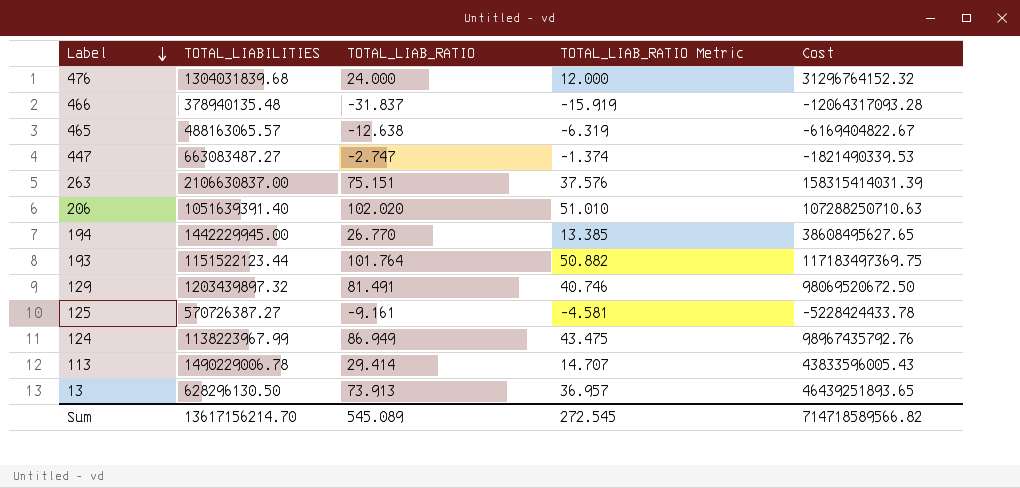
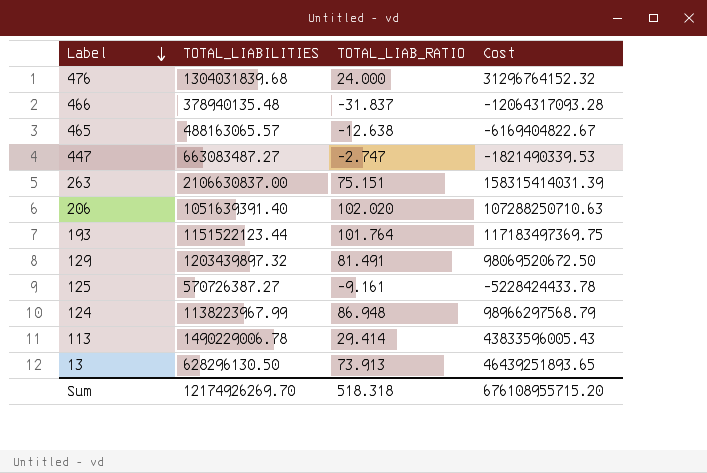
column TOTAL_LIAB_RATIO Metric | formula: [TOTAL_LIAB_RATIO] * 0.5 -> none
row 194: 1442229945.00 | 26.770 | 13.385 | 38608495627.65 -> none
124 | TOTAL_LIAB_RATIO: 86.949 -> 86.948
124 | Cost: 98967435792.76 -> 98966297568.79
Sum | TOTAL_LIABILITIES: 13617156214.70 -> 12174926269.70
Sum | TOTAL_LIAB_RATIO: 545.089 -> 518.318
Sum | Cost: 714718589566.82 -> 676108955715.20

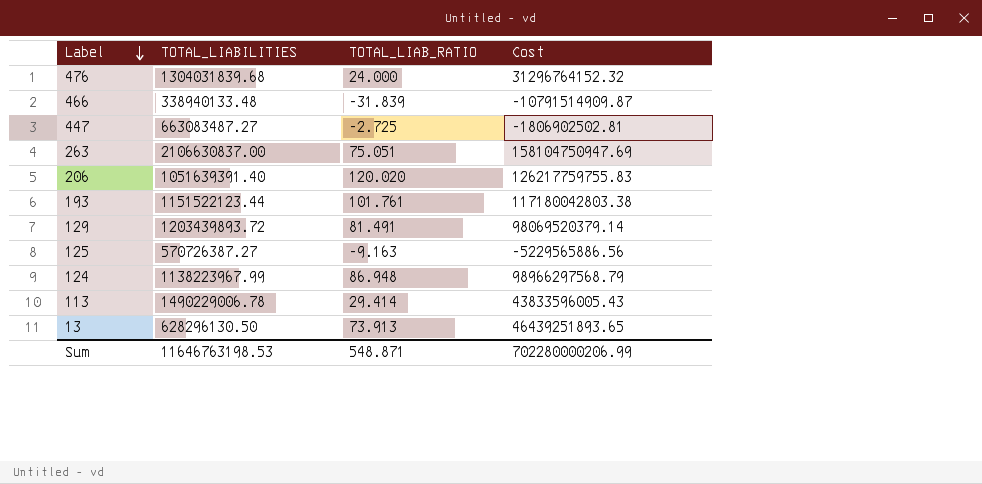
row 465: 488163065.57 | -12.638 | -6169404822.67 -> none
466 | TOTAL_LIABILITIES: 378940135.48 -> 338940133.48
466 | TOTAL_LIAB_RATIO: -31.837 -> -31.839
466 | Cost: -12064317093.28 -> -10791514909.87
447 | TOTAL_LIAB_RATIO: -2.747 -> -2.725
447 | Cost: -1821490339.53 -> -1806902502.81
263 | TOTAL_LIAB_RATIO: 75.151 -> 75.051
263 | Cost: 158315414031.39 -> 158104750947.69
206 | TOTAL_LIAB_RATIO: 102.020 -> 120.020
206 | Cost: 107288250710.63 -> 126217759755.83
193 | TOTAL_LIAB_RATIO: 101.764 -> 101.761
193 | Cost: 117183497369.75 -> 117180042803.38
129 | TOTAL_LIABILITIES: 1203439897.32 -> 1203439893.72
129 | Cost: 98069520672.50 -> 98069520379.14
125 | TOTAL_LIAB_RATIO: -9.161 -> -9.163
125 | Cost: -5228424433.78 -> -5229565886.56
Sum | TOTAL_LIABILITIES: 12174926269.70 -> 11646763198.53
Sum | TOTAL_LIAB_RATIO: 518.318 -> 548.871
Sum | Cost: 676108955715.20 -> 702280000206.99

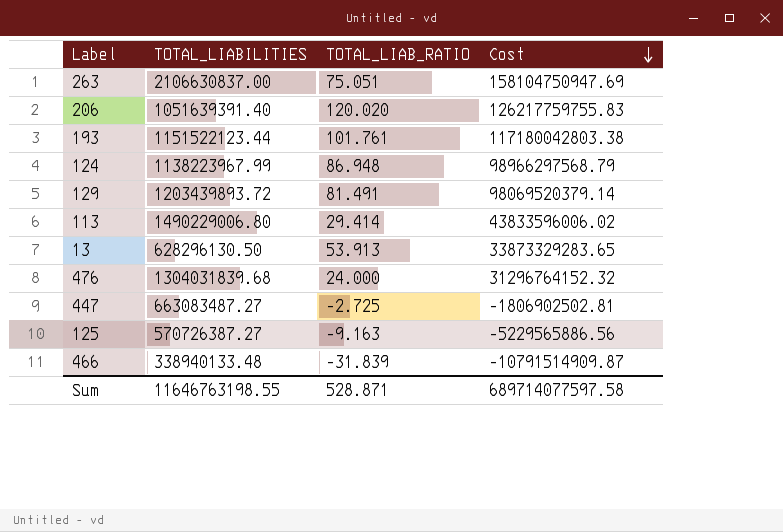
row order: Label descending -> Cost descending
113 | TOTAL_LIABILITIES: 1490229006.78 -> 1490229006.80
113 | Cost: 43833596005.43 -> 43833596006.02
13 | TOTAL_LIAB_RATIO: 73.913 -> 53.913
13 | Cost: 46439251893.65 -> 33873329283.65
Sum | TOTAL_LIABILITIES: 11646763198.53 -> 11646763198.55
Sum | TOTAL_LIAB_RATIO: 548.871 -> 528.871
Sum | Cost: 702280000206.99 -> 689714077597.58

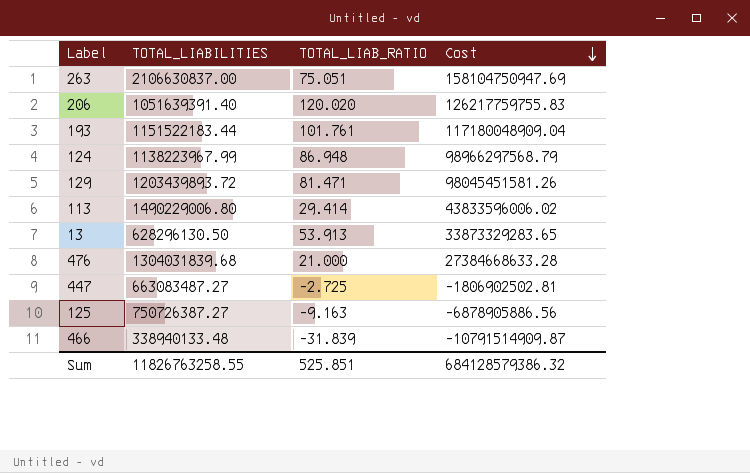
193 | TOTAL_LIABILITIES: 1151522123.44 -> 1151522183.44
193 | Cost: 117180042803.38 -> 117180048909.04
129 | TOTAL_LIAB_RATIO: 81.491 -> 81.471
129 | Cost: 98069520379.14 -> 98045451581.26
476 | TOTAL_LIAB_RATIO: 24.000 -> 21.000
476 | Cost: 31296764152.32 -> 27384668633.28
125 | TOTAL_LIABILITIES: 570726387.27 -> 750726387.27
125 | Cost: -5229565886.56 -> -6878905886.56
Sum | TOTAL_LIABILITIES: 11646763198.55 -> 11826763258.55
Sum | TOTAL_LIAB_RATIO: 528.871 -> 525.851
Sum | Cost: 689714077597.58 -> 684128579386.32

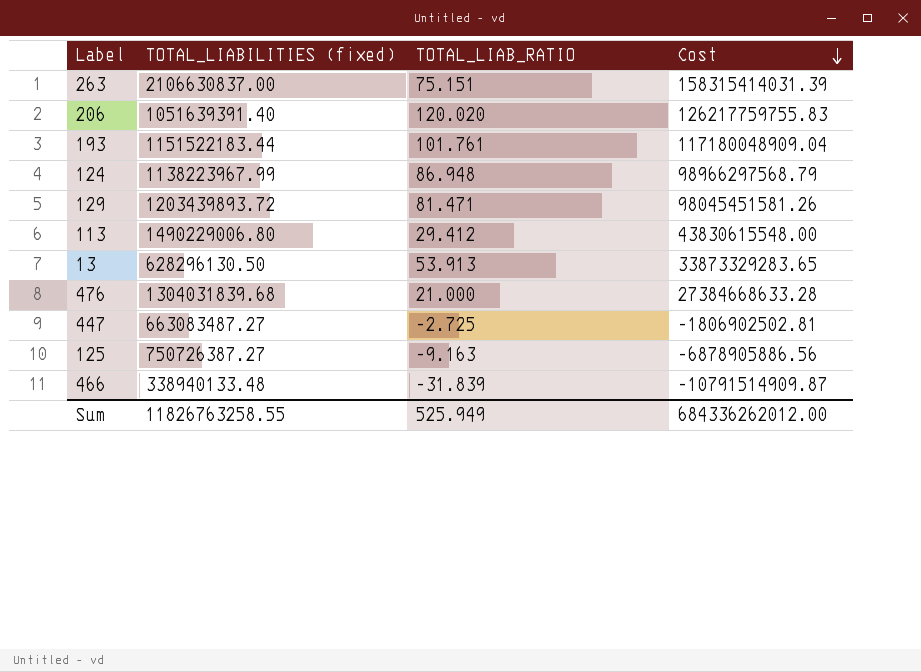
column name: TOTAL_LIABILITIES -> TOTAL_LIABILITIES (fixed)
263 | TOTAL_LIAB_RATIO: 75.051 -> 75.151
263 | Cost: 158104750947.69 -> 158315414031.39
113 | TOTAL_LIAB_RATIO: 29.414 -> 29.412
113 | Cost: 43833596006.02 -> 43830615548.00
Sum | TOTAL_LIAB_RATIO: 525.851 -> 525.949
Sum | Cost: 684128579386.32 -> 684336262012.00

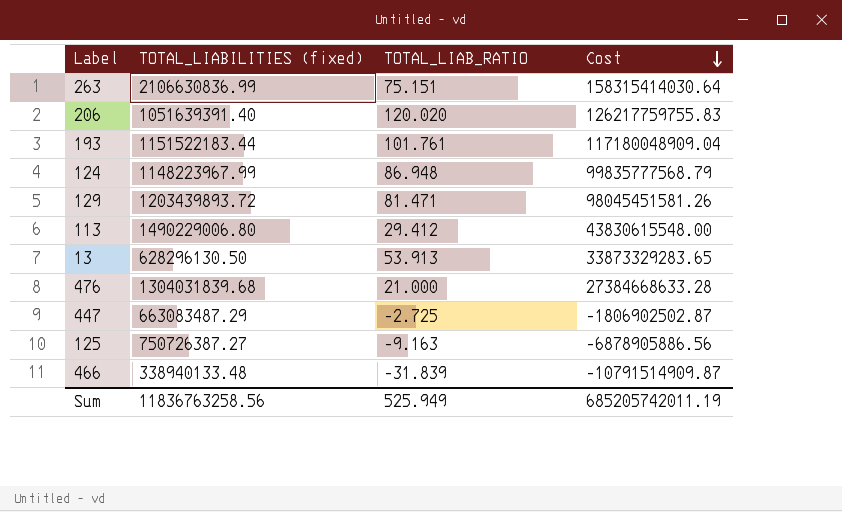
263 | TOTAL_LIABILITIES (fixed): 2106630837.00 -> 2106630836.99
263 | Cost: 158315414031.39 -> 158315414030.64
124 | TOTAL_LIABILITIES (fixed): 1138223967.99 -> 1148223967.99
124 | Cost: 98966297568.79 -> 99835777568.79
447 | TOTAL_LIABILITIES (fixed): 663083487.27 -> 663083487.29
447 | Cost: -1806902502.81 -> -1806902502.87
Sum | TOTAL_LIABILITIES (fixed): 11826763258.55 -> 11836763258.56
Sum | Cost: 684336262012.00 -> 685205742011.19

